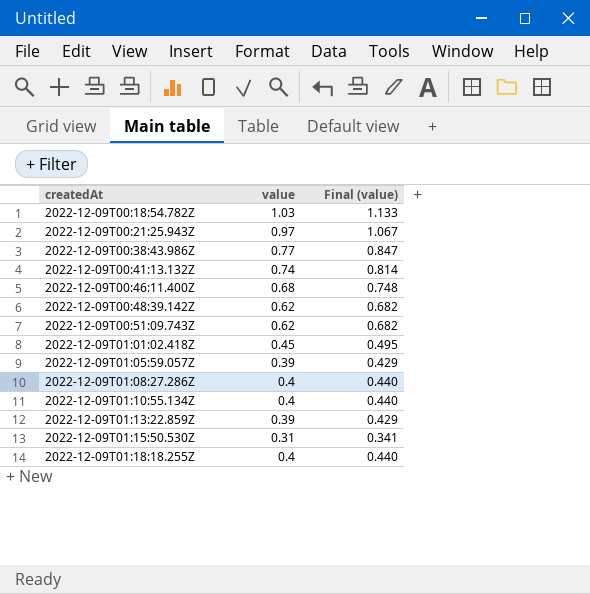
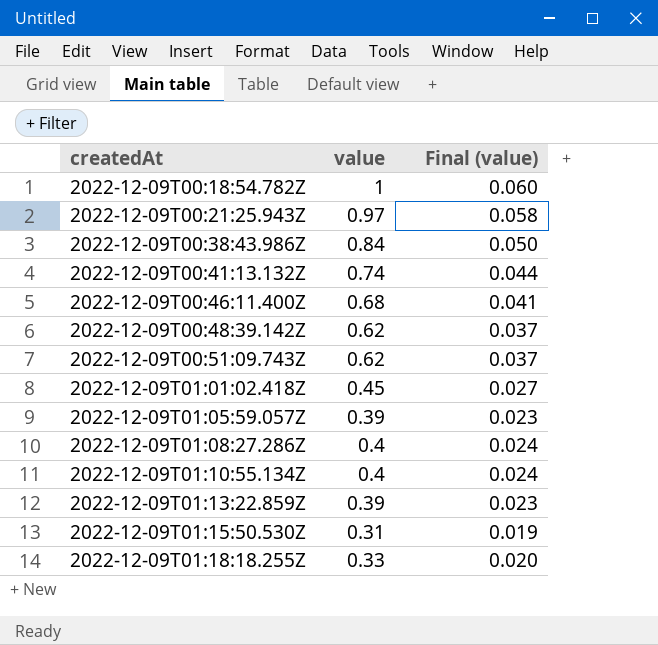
column Final (value) | formula: [value] * 1.1 -> [value] * 0.06
2022-12-09T00:18:54.782Z | value: 1.03 -> 1
2022-12-09T00:38:43.986Z | value: 0.77 -> 0.84
2022-12-09T01:18:18.255Z | value: 0.4 -> 0.33

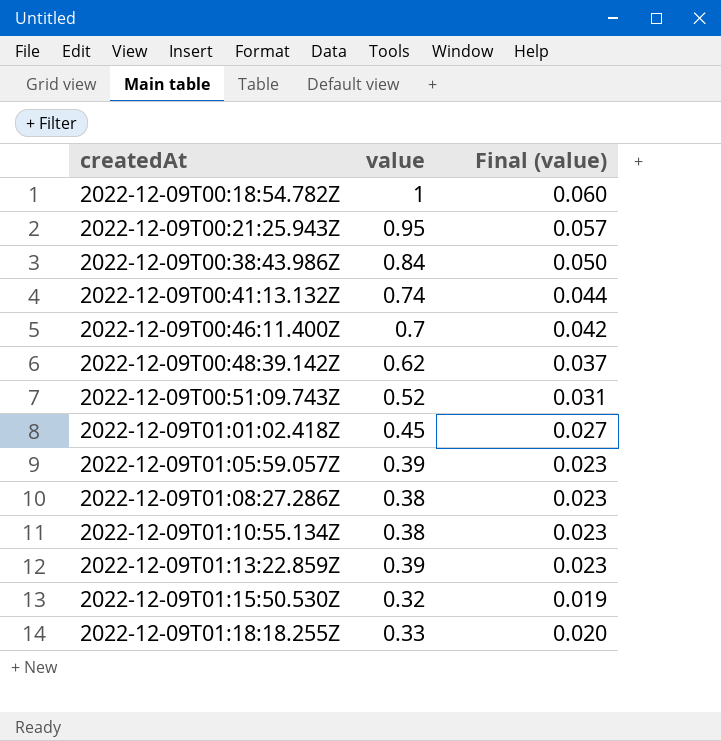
2022-12-09T00:21:25.943Z | value: 0.97 -> 0.95
2022-12-09T00:21:25.943Z | Final (value): 0.058 -> 0.057
2022-12-09T00:46:11.400Z | value: 0.68 -> 0.7
2022-12-09T00:46:11.400Z | Final (value): 0.041 -> 0.042
2022-12-09T00:51:09.743Z | value: 0.62 -> 0.52
2022-12-09T00:51:09.743Z | Final (value): 0.037 -> 0.031
2022-12-09T01:08:27.286Z | value: 0.4 -> 0.38
2022-12-09T01:08:27.286Z | Final (value): 0.024 -> 0.023
2022-12-09T01:10:55.134Z | value: 0.4 -> 0.38
2022-12-09T01:10:55.134Z | Final (value): 0.024 -> 0.023
2022-12-09T01:15:50.530Z | value: 0.31 -> 0.32

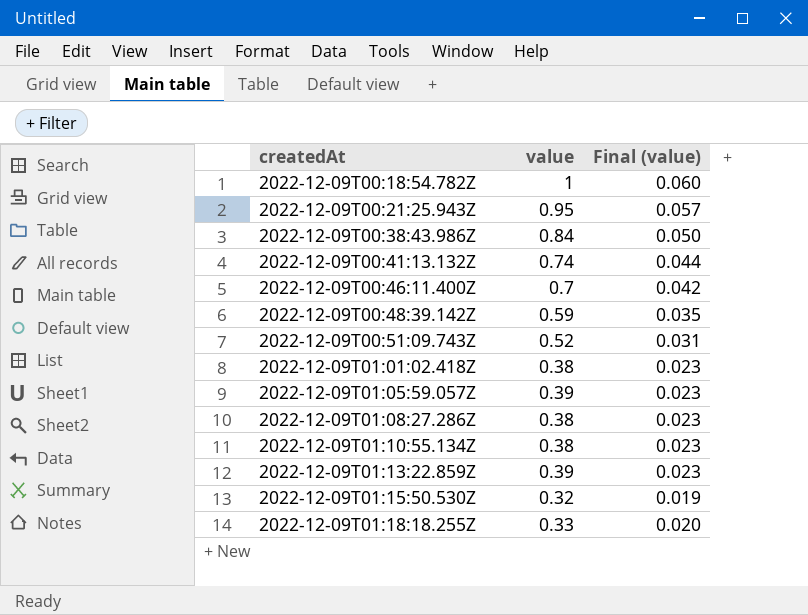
2022-12-09T00:48:39.142Z | value: 0.62 -> 0.59
2022-12-09T00:48:39.142Z | Final (value): 0.037 -> 0.035
2022-12-09T01:01:02.418Z | value: 0.45 -> 0.38
2022-12-09T01:01:02.418Z | Final (value): 0.027 -> 0.023

